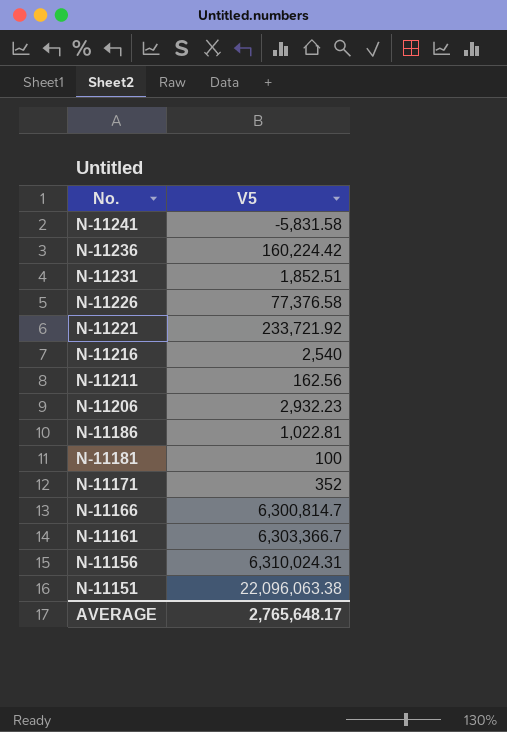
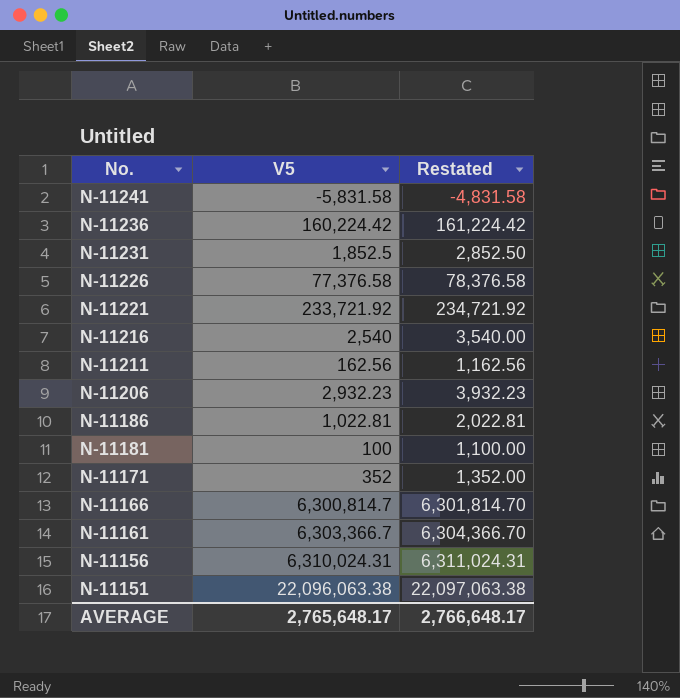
column Restated | formula: none -> [V5] + 1000
N-11231 | V5: 1,852.51 -> 1,852.5

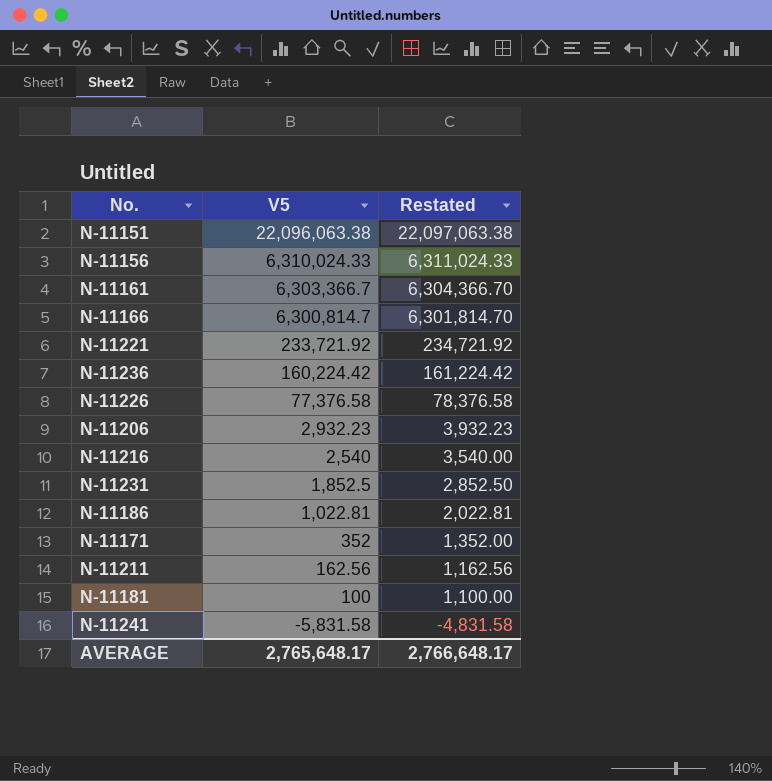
row order: No. descending -> V5 descending
N-11156 | V5: 6,310,024.31 -> 6,310,024.33
N-11156 | Restated: 6,311,024.31 -> 6,311,024.33

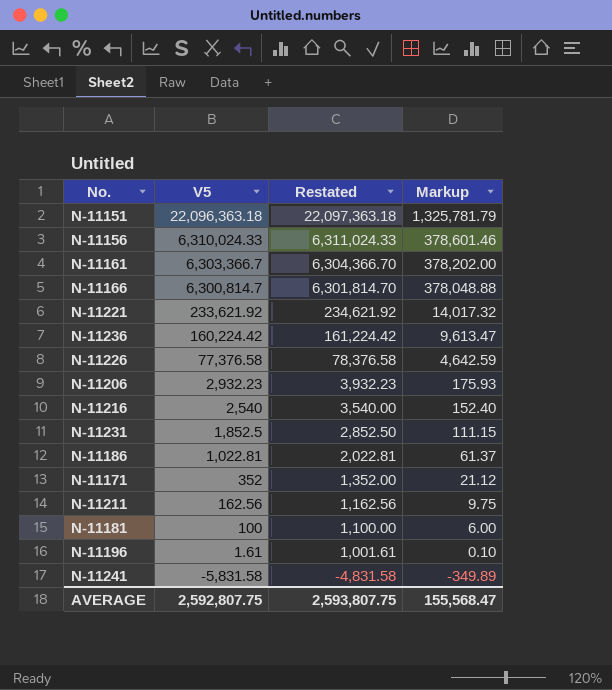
column Markup | formula: none -> [V5] * 0.06
N-11151 | V5: 22,096,063.38 -> 22,096,363.18
N-11151 | Restated: 22,097,063.38 -> 22,097,363.18
N-11221 | V5: 233,721.92 -> 233,621.92
N-11221 | Restated: 234,721.92 -> 234,621.92
row N-11196: none -> 1.61 | 1,001.61 | 0.10
AVERAGE | V5: 2,765,648.17 -> 2,592,807.75
AVERAGE | Restated: 2,766,648.17 -> 2,593,807.75

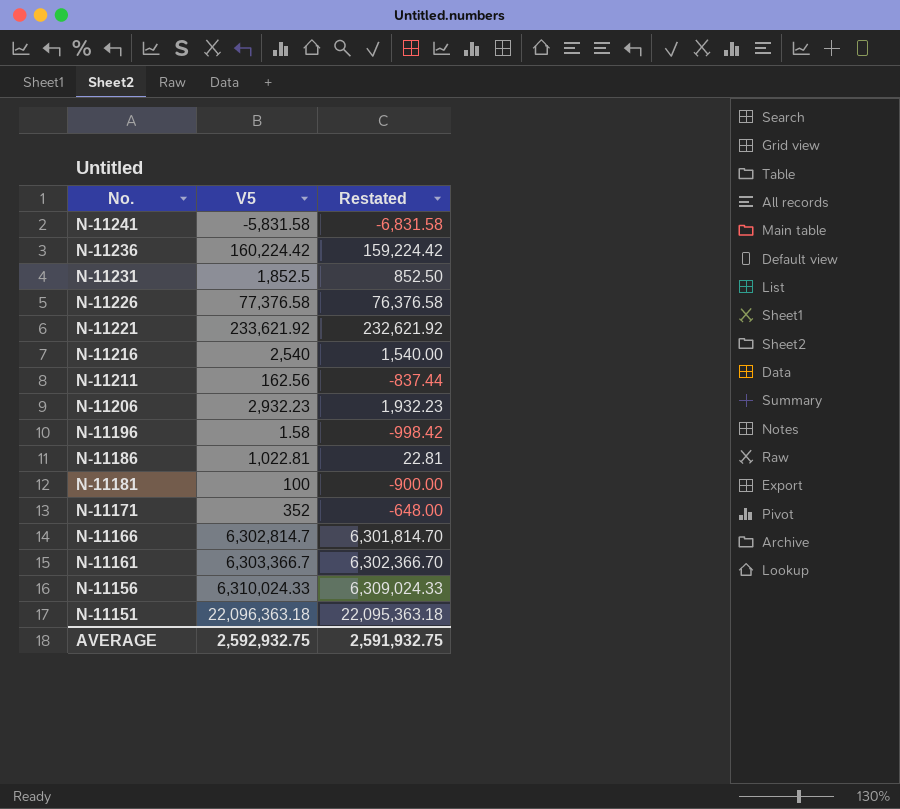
row order: V5 descending -> No. descending
column Markup | formula: [V5] * 0.06 -> none
column Restated | formula: [V5] + 1000 -> [V5] - 1000
N-11196 | V5: 1.61 -> 1.58
N-11166 | V5: 6,300,814.7 -> 6,302,814.7
AVERAGE | V5: 2,592,807.75 -> 2,592,932.75
AVERAGE | Restated: 2,593,807.75 -> 2,591,932.75

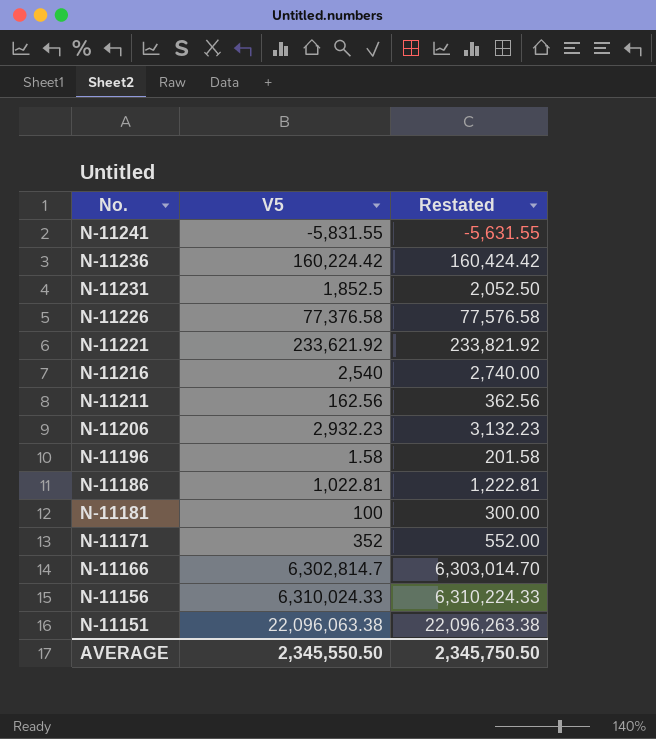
column Restated | formula: [V5] - 1000 -> [V5] + 200
row N-11161: 6,303,366.7 | 6,302,366.70 -> none
N-11241 | V5: -5,831.58 -> -5,831.55
N-11151 | V5: 22,096,363.18 -> 22,096,063.38
AVERAGE | V5: 2,592,932.75 -> 2,345,550.50
AVERAGE | Restated: 2,591,932.75 -> 2,345,750.50

